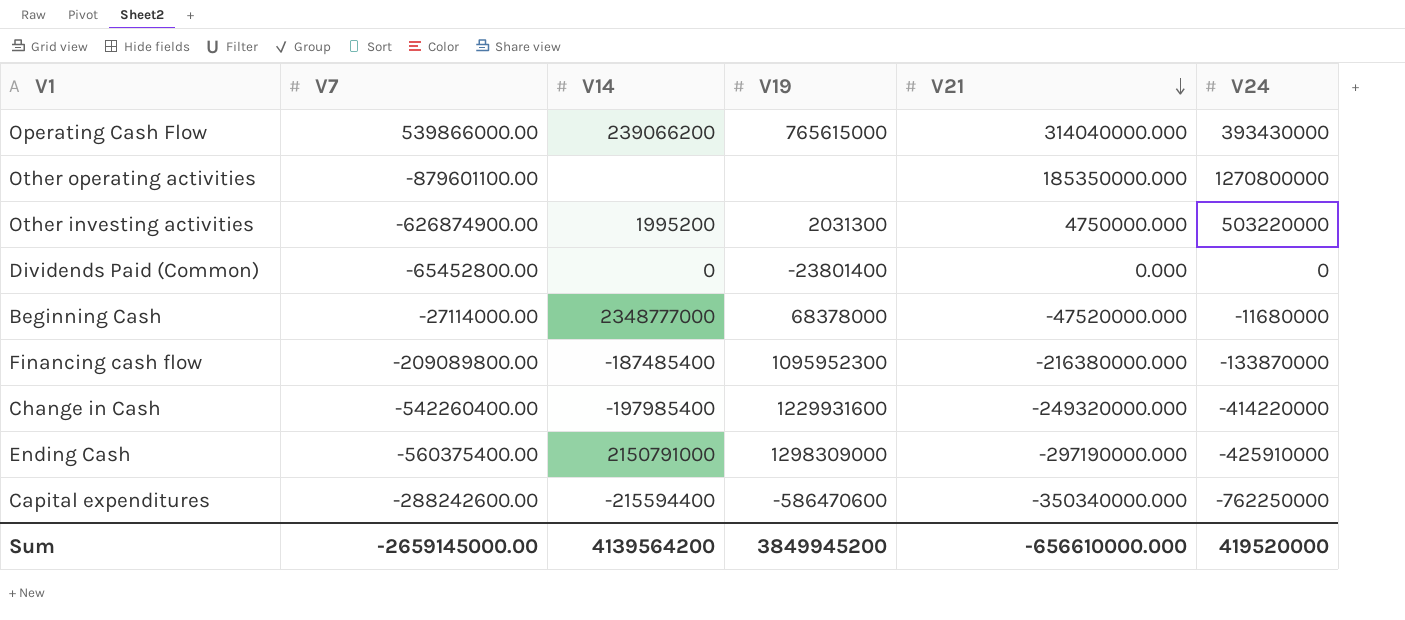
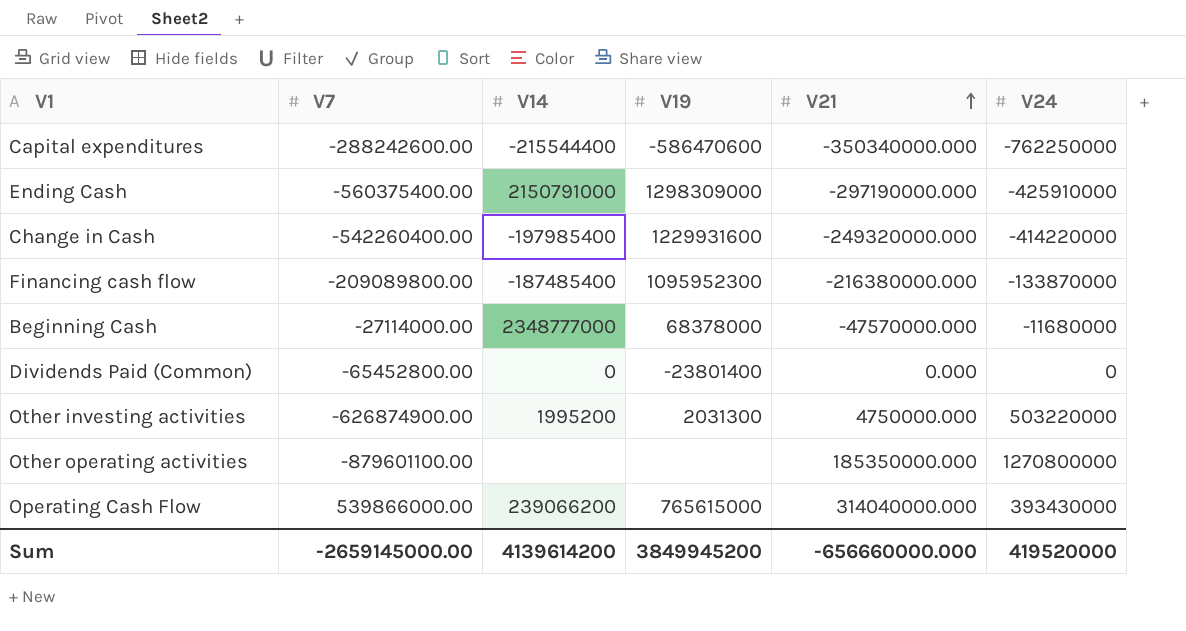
row order: V21 descending -> V21 ascending
Capital expenditures | V14: -215594400 -> -215544400
Beginning Cash | V21: -47520000.000 -> -47570000.000
Sum | V14: 4139564200 -> 4139614200
Sum | V21: -656610000.000 -> -656660000.000

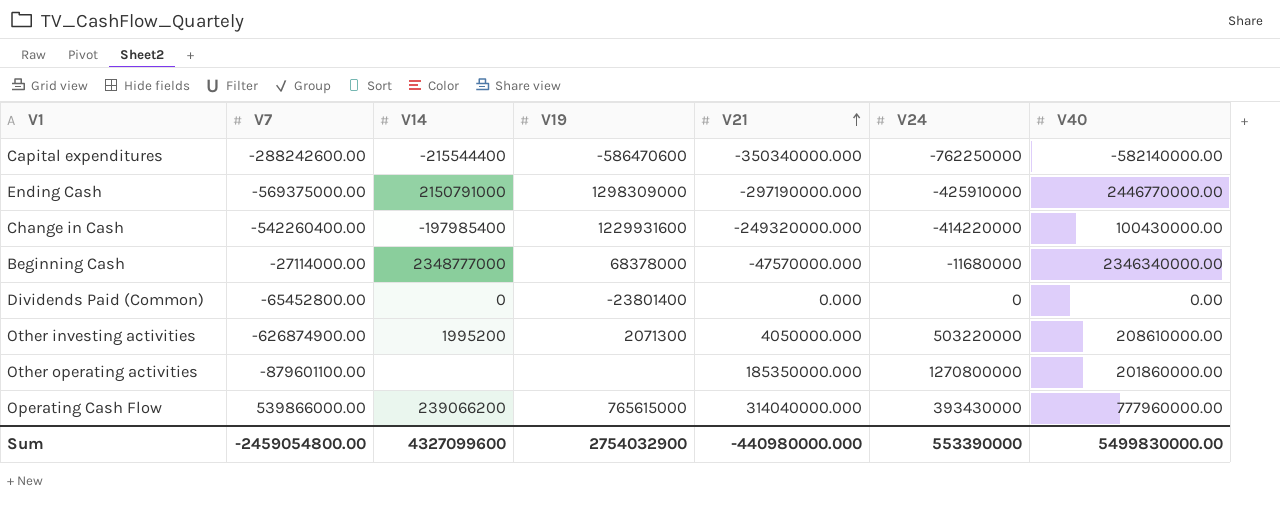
column V40 | position: none -> 7
row Financing cash flow: -209089800.00 | -187485400 | 1095952300 | -216380000.000 | -133870000 -> none
Ending Cash | V7: -560375400.00 -> -569375000.00
Other investing activities | V19: 2031300 -> 2071300
Other investing activities | V21: 4750000.000 -> 4050000.000
Sum | V7: -2659145000.00 -> -2459054800.00
Sum | V14: 4139614200 -> 4327099600
Sum | V19: 3849945200 -> 2754032900
Sum | V21: -656660000.000 -> -440980000.000
Sum | V24: 419520000 -> 553390000

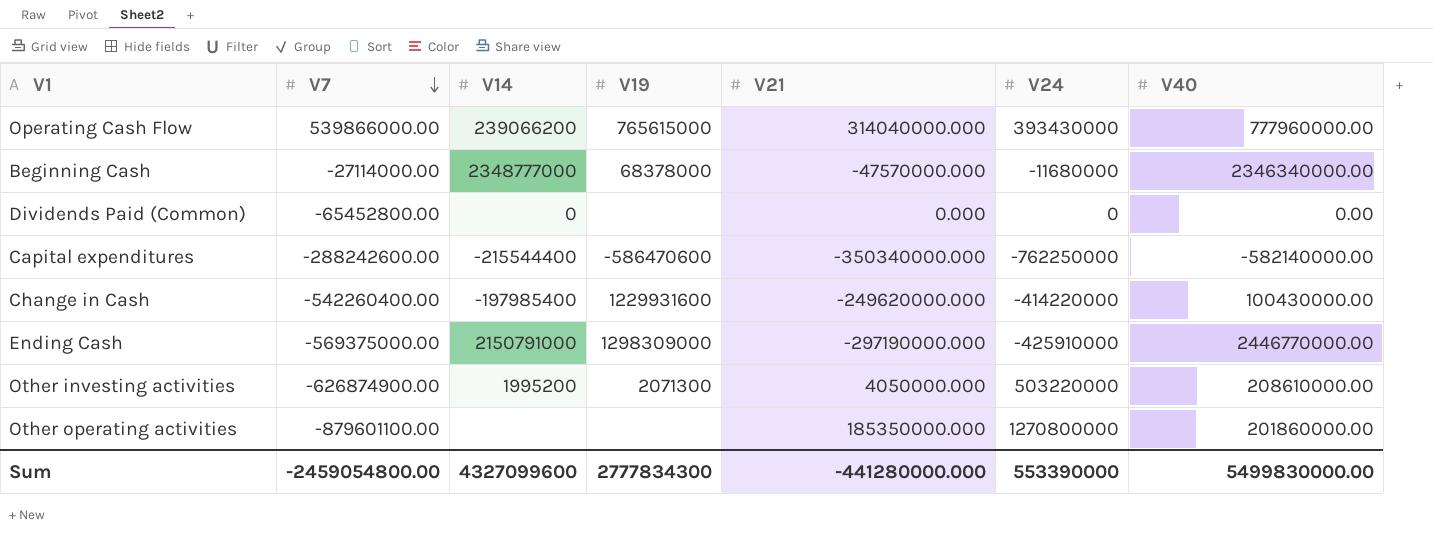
row order: V21 ascending -> V7 descending
Dividends Paid (Common) | V19: -23801400 -> none
Change in Cash | V21: -249320000.000 -> -249620000.000
Sum | V19: 2754032900 -> 2777834300
Sum | V21: -440980000.000 -> -441280000.000

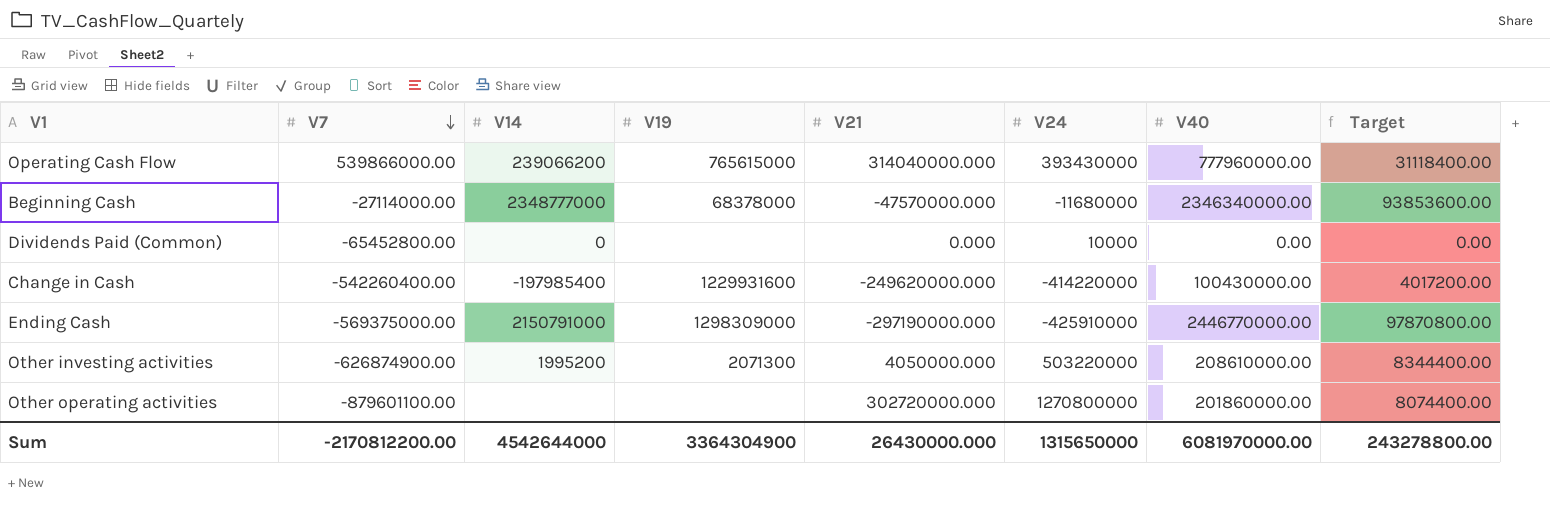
column Target | formula: none -> [V40] * 0.04
row Capital expenditures: -288242600.00 | -215544400 | -586470600 | -350340000.000 | -762250000 | -582140000.00 -> none
Dividends Paid (Common) | V24: 0 -> 10000
Other operating activities | V21: 185350000.000 -> 302720000.000
Sum | V7: -2459054800.00 -> -2170812200.00
Sum | V14: 4327099600 -> 4542644000
Sum | V19: 2777834300 -> 3364304900
Sum | V21: -441280000.000 -> 26430000.000
Sum | V24: 553390000 -> 1315650000
Sum | V40: 5499830000.00 -> 6081970000.00

